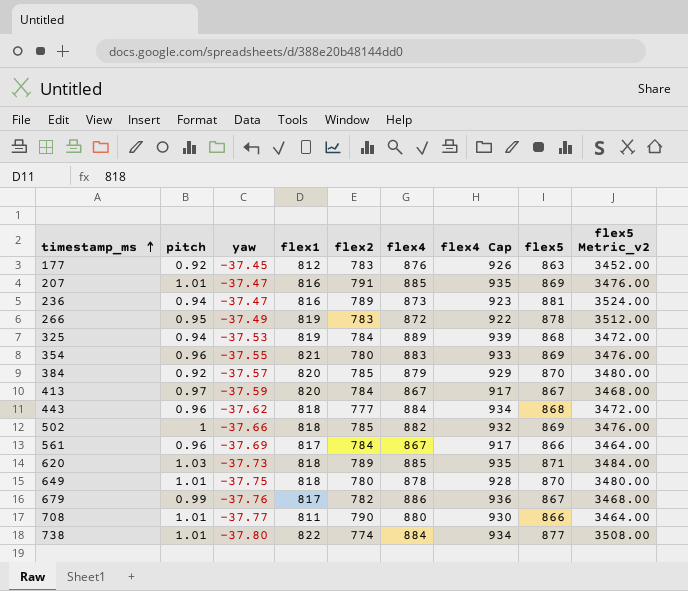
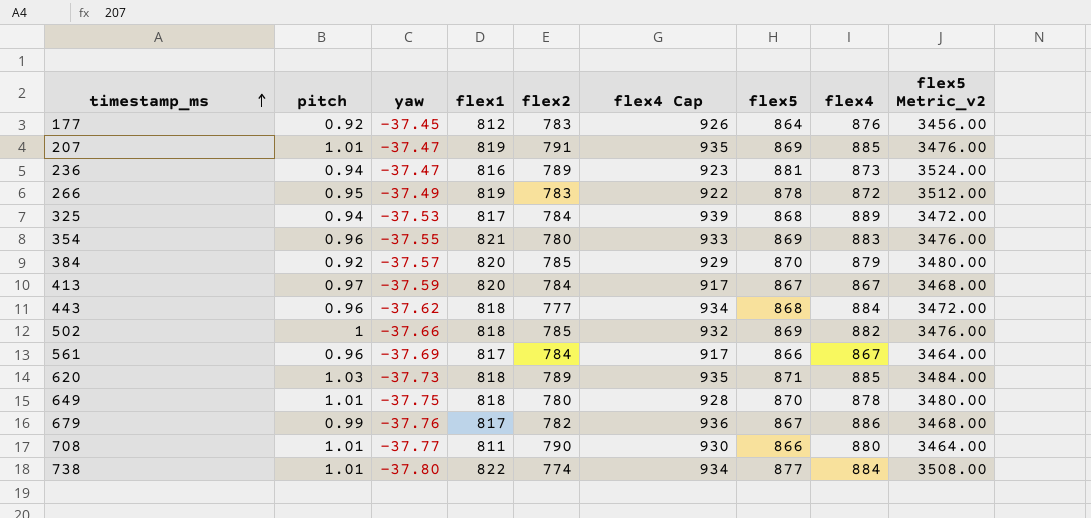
column flex4 | position: 6 -> 8
177 | flex5: 863 -> 864
177 | flex5 Metric_v2: 3452.00 -> 3456.00
207 | flex1: 816 -> 819
325 | flex1: 819 -> 817

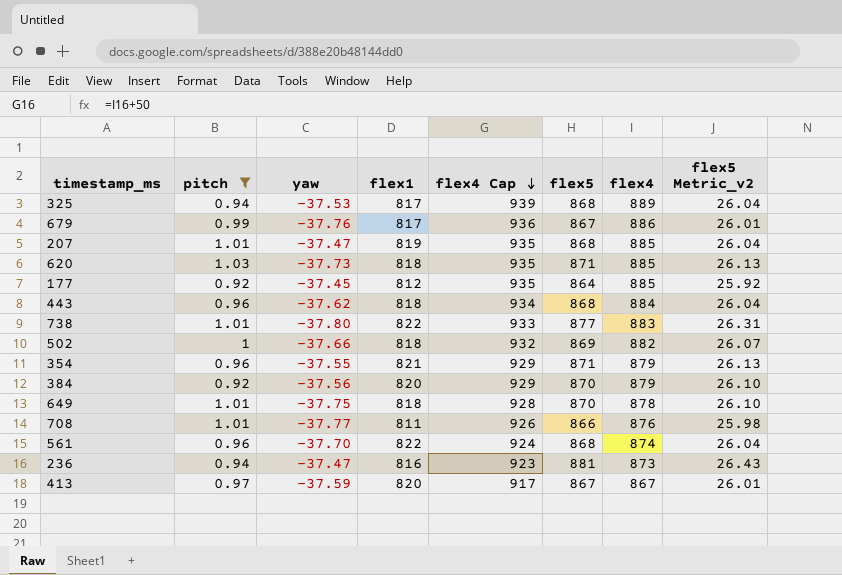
filter: none -> pitch != 0.95
row order: timestamp_ms ascending -> flex4 Cap descending
column flex2 | position: 5 -> none
column flex5 Metric_v2 | formula: [flex5] * 4 -> [flex5] * 0.03
207 | flex5: 869 -> 868
177 | flex4 Cap: 926 -> 935
177 | flex4: 876 -> 885
738 | flex4 Cap: 934 -> 933
738 | flex4: 884 -> 883
354 | flex4 Cap: 933 -> 929
354 | flex5: 869 -> 871
354 | flex4: 883 -> 879
384 | yaw: -37.57 -> -37.56
708 | flex4 Cap: 930 -> 926
708 | flex4: 880 -> 876
561 | yaw: -37.69 -> -37.70
561 | flex1: 817 -> 822
561 | flex4 Cap: 917 -> 924
561 | flex5: 866 -> 868
561 | flex4: 867 -> 874

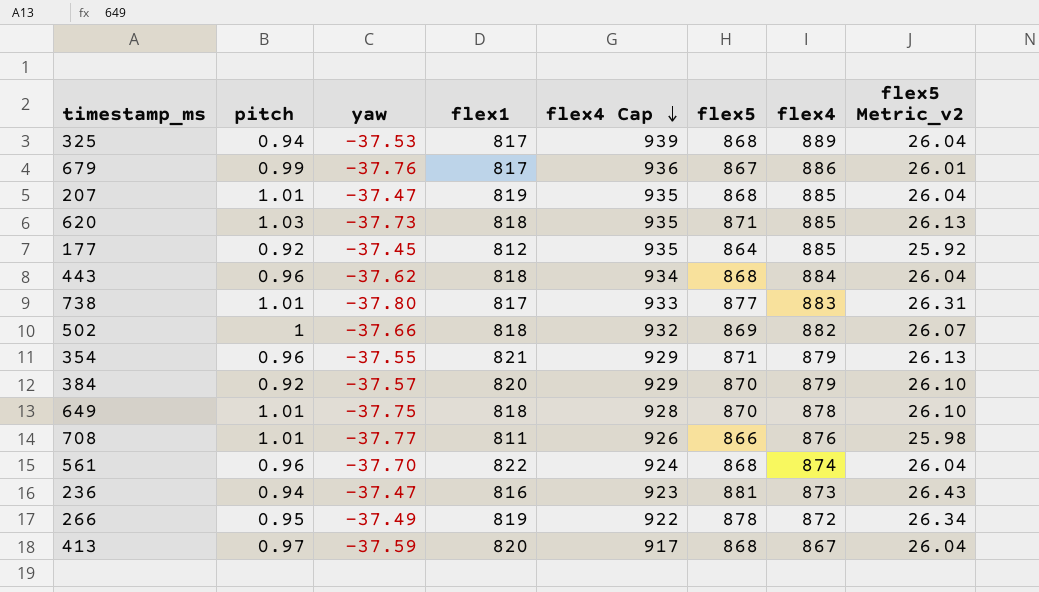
filter: pitch != 0.95 -> none
738 | flex1: 822 -> 817
384 | yaw: -37.56 -> -37.57
413 | flex5: 867 -> 868
413 | flex5 Metric_v2: 26.01 -> 26.04

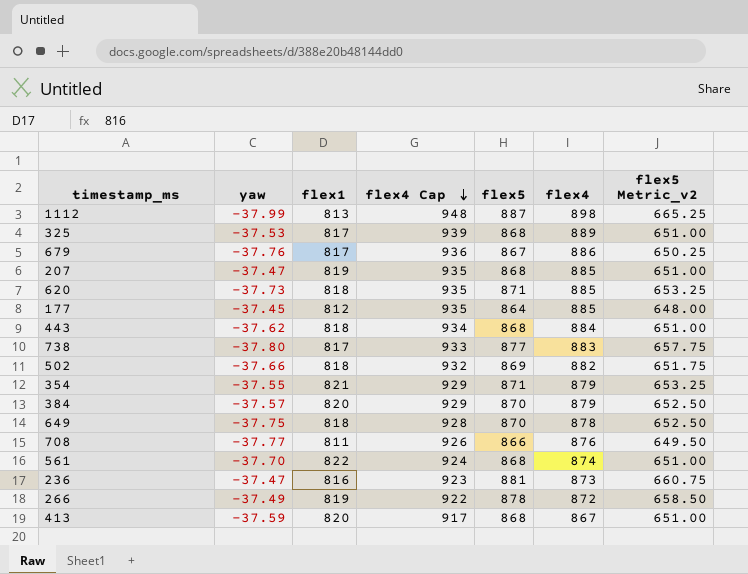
column pitch | position: 2 -> none
column flex5 Metric_v2 | formula: [flex5] * 0.03 -> [flex5] * 0.75
row 1112: none -> -37.99 | 813 | 948 | 887 | 898 | 665.25

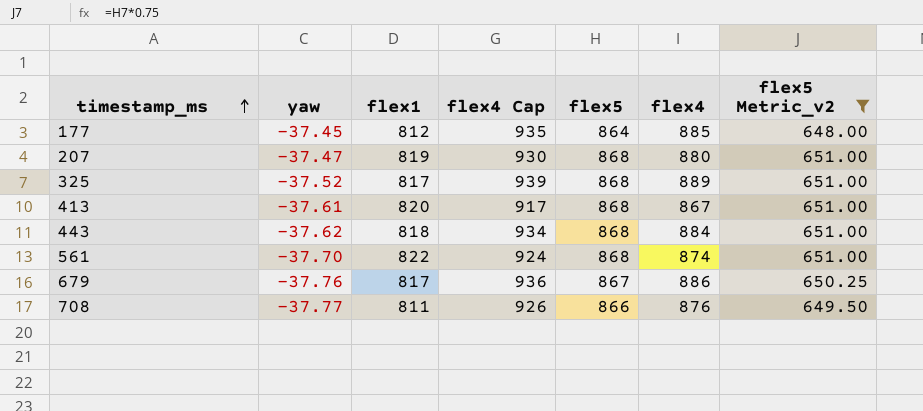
filter: none -> flex5 Metric_v2 <= 651.00
row order: flex4 Cap descending -> timestamp_ms ascending
207 | flex4 Cap: 935 -> 930
207 | flex4: 885 -> 880
325 | yaw: -37.53 -> -37.52
413 | yaw: -37.59 -> -37.61

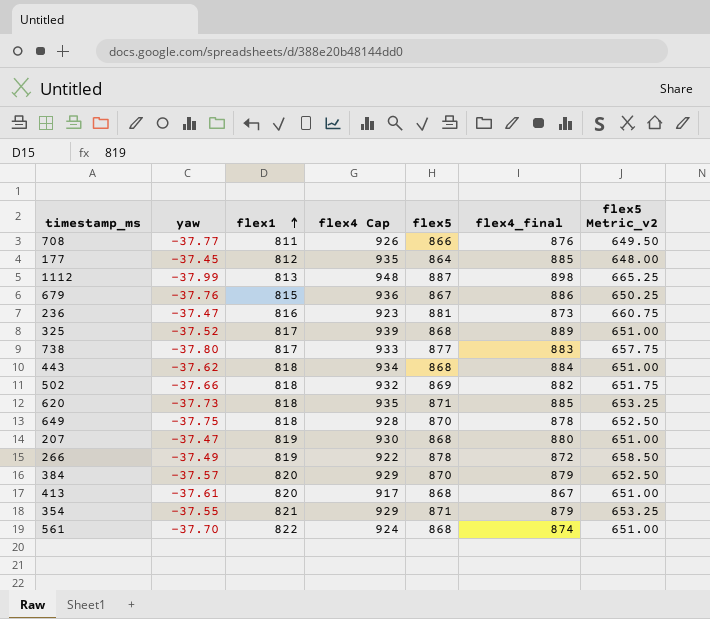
filter: flex5 Metric_v2 <= 651.00 -> none
row order: timestamp_ms ascending -> flex1 ascending
column name: flex4 -> flex4_final
679 | flex1: 817 -> 815

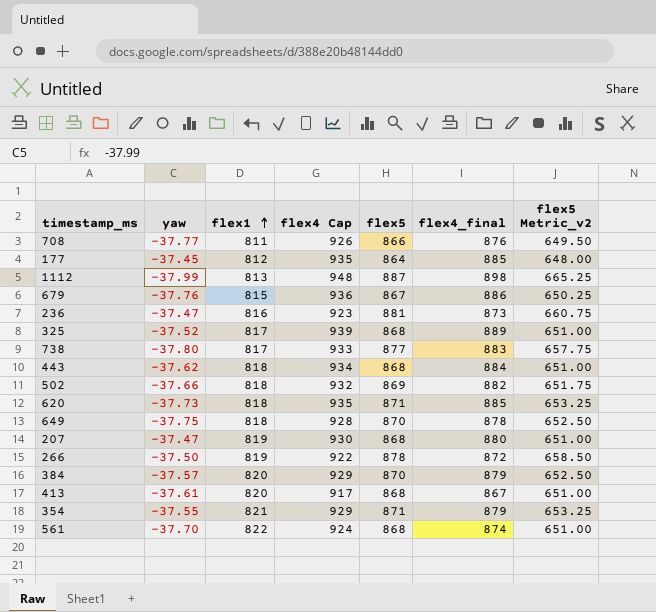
266 | yaw: -37.49 -> -37.50

